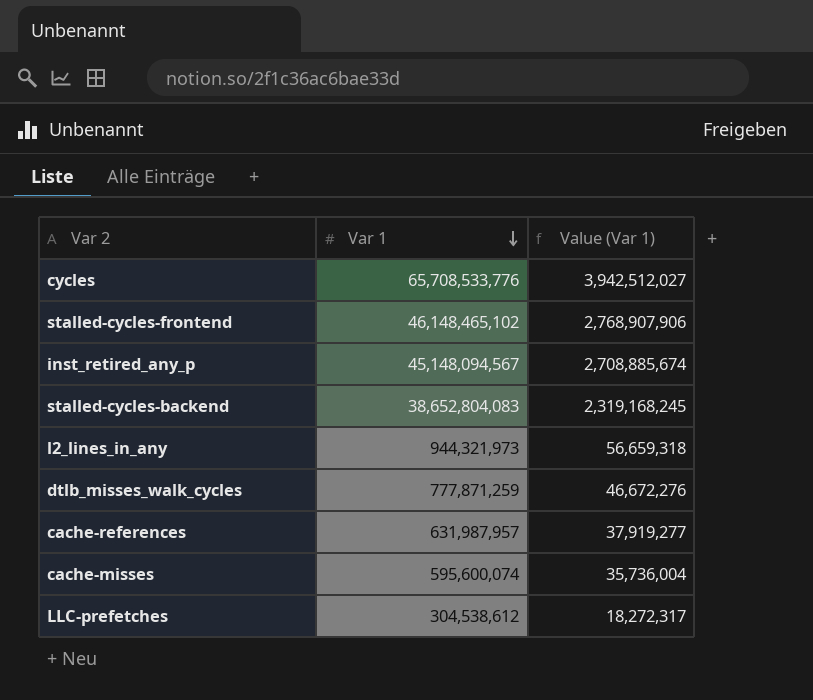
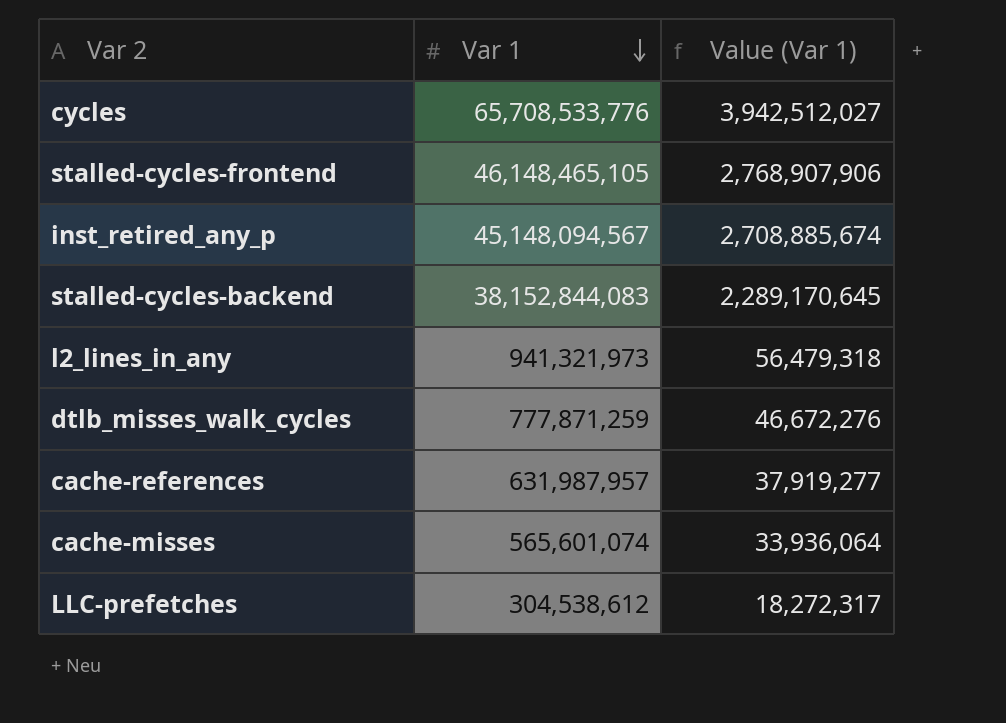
stalled-cycles-frontend | Var 1: 46,148,465,102 -> 46,148,465,105
stalled-cycles-backend | Var 1: 38,652,804,083 -> 38,152,844,083
stalled-cycles-backend | Value (Var 1): 2,319,168,245 -> 2,289,170,645
l2_lines_in_any | Var 1: 944,321,973 -> 941,321,973
l2_lines_in_any | Value (Var 1): 56,659,318 -> 56,479,318
cache-misses | Var 1: 595,600,074 -> 565,601,074
cache-misses | Value (Var 1): 35,736,004 -> 33,936,064

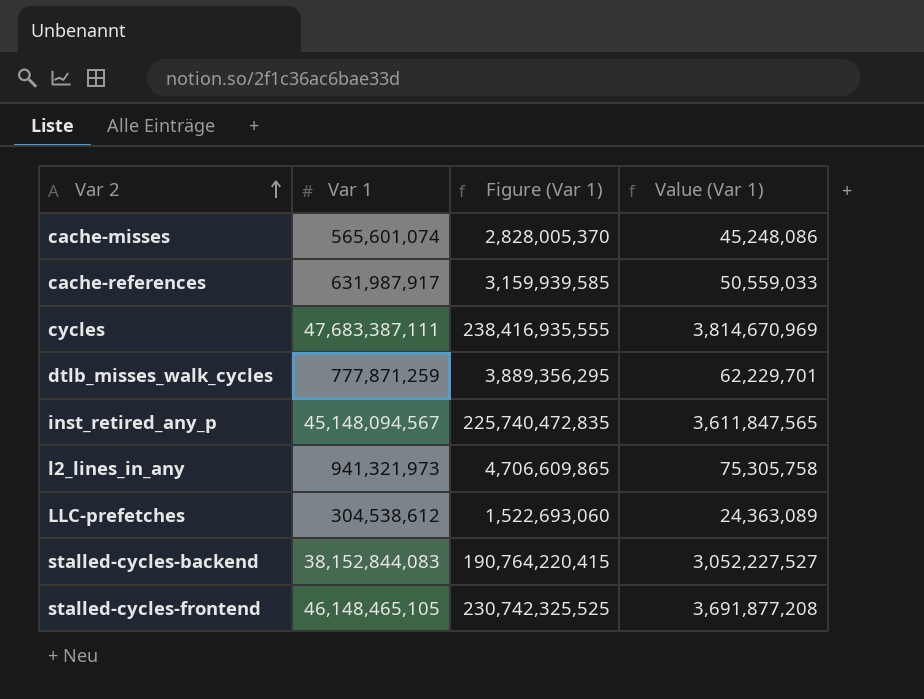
row order: Var 1 descending -> Var 2 ascending
column Figure (Var 1) | formula: none -> [Var 1] * 5
column Value (Var 1) | formula: [Var 1] * 0.06 -> [Var 1] * 0.08
cache-references | Var 1: 631,987,957 -> 631,987,917
cycles | Var 1: 65,708,533,776 -> 47,683,387,111

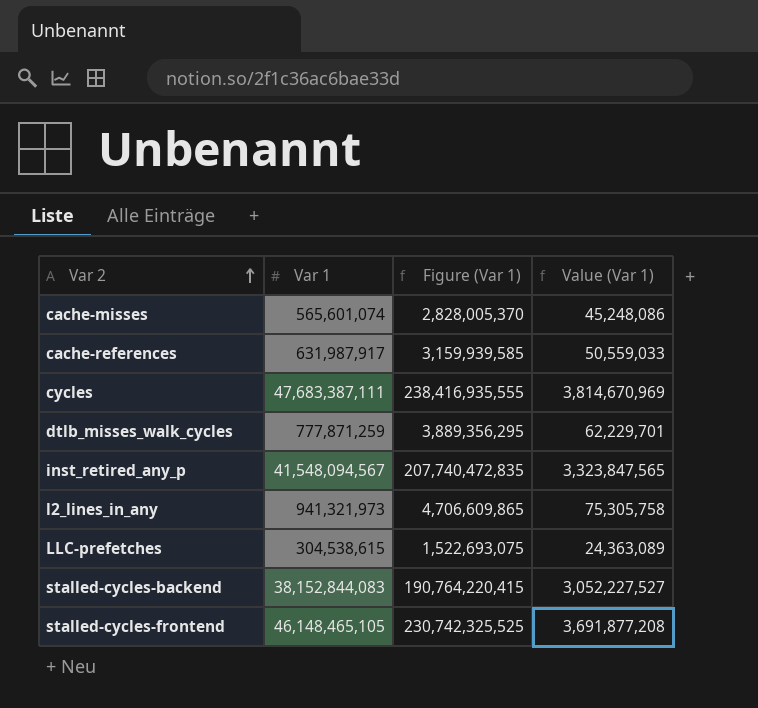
inst_retired_any_p | Var 1: 45,148,094,567 -> 41,548,094,567
inst_retired_any_p | Figure (Var 1): 225,740,472,835 -> 207,740,472,835
inst_retired_any_p | Value (Var 1): 3,611,847,565 -> 3,323,847,565
LLC-prefetches | Var 1: 304,538,612 -> 304,538,615
LLC-prefetches | Figure (Var 1): 1,522,693,060 -> 1,522,693,075

